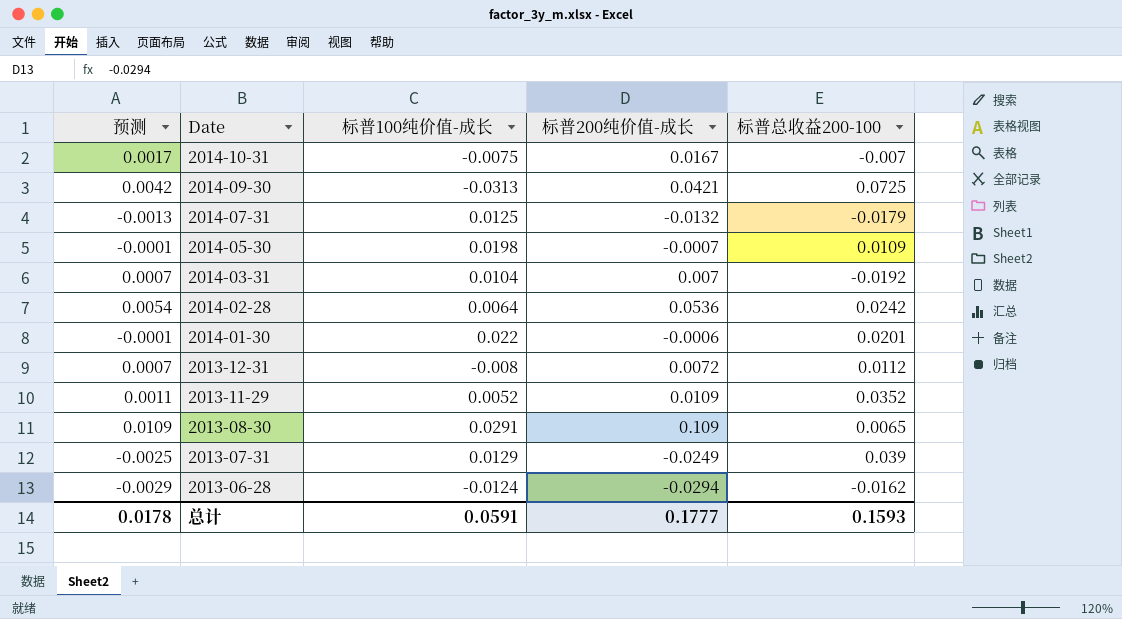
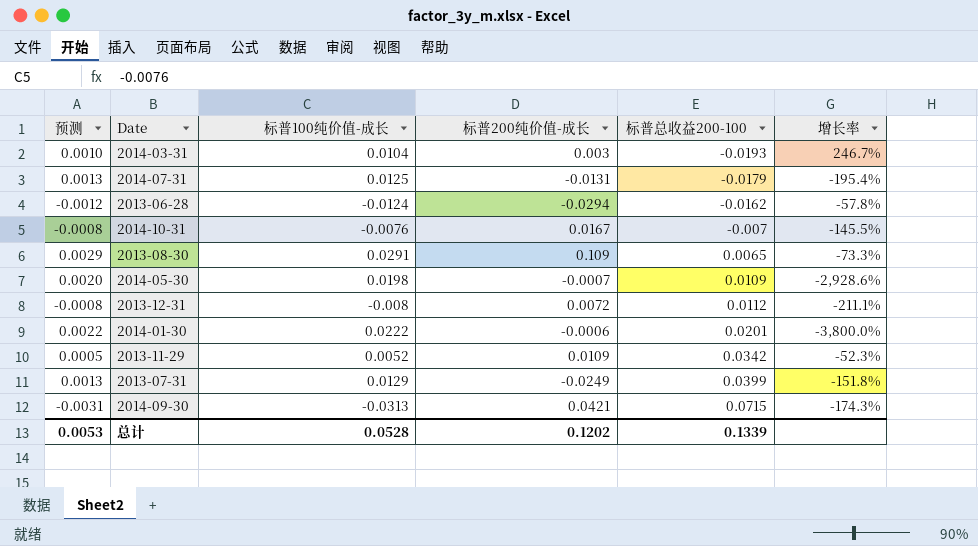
row order: Date descending -> 标普总收益200-100 ascending
column 预测 | formula: [标普200纯价值-成长] * 0.1 -> [标普100纯价值-成长] * 0.1
column 增长率 | formula: none -> ([标普100纯价值-成长] - [标普200纯价值-成长]) / [标普200纯价值-成长]
row 2014-02-28: 0.0054 | 0.0064 | 0.0536 | 0.0242 -> none
2014-03-31 | 标普200纯价值-成长: 0.007 -> 0.003
2014-03-31 | 标普总收益200-100: -0.0192 -> -0.0193
2014-07-31 | 标普200纯价值-成长: -0.0132 -> -0.0131
2014-10-31 | 标普100纯价值-成长: -0.0075 -> -0.0076
2014-01-30 | 标普100纯价值-成长: 0.022 -> 0.0222
2013-11-29 | 标普总收益200-100: 0.0352 -> 0.0342
2013-07-31 | 标普总收益200-100: 0.039 -> 0.0399
2014-09-30 | 标普总收益200-100: 0.0725 -> 0.0715
总计 | 预测: 0.0178 -> 0.0053
总计 | 标普100纯价值-成长: 0.0591 -> 0.0528
总计 | 标普200纯价值-成长: 0.1777 -> 0.1202
总计 | 标普总收益200-100: 0.1593 -> 0.1339

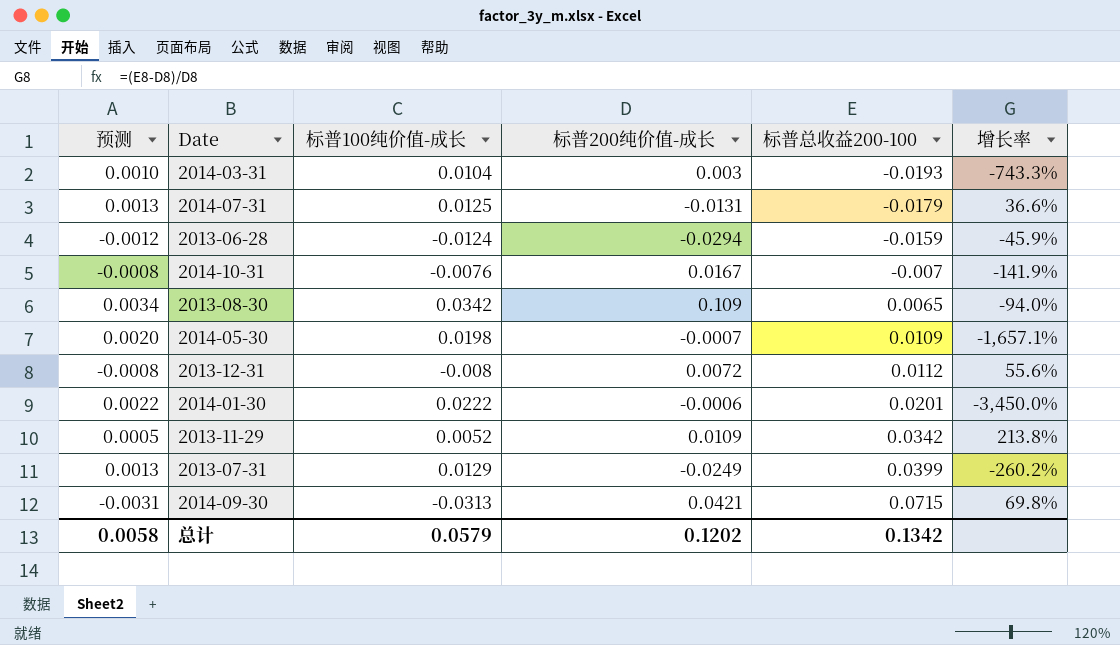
column 增长率 | formula: ([标普100纯价值-成长] - [标普200纯价值-成长]) / [标普200纯价值-成长] -> ([标普总收益200-100] - [标普200纯价值-成长]) / [标普200纯价值-成长]
2013-06-28 | 标普总收益200-100: -0.0162 -> -0.0159
2013-08-30 | 预测: 0.0029 -> 0.0034
2013-08-30 | 标普100纯价值-成长: 0.0291 -> 0.0342
总计 | 预测: 0.0053 -> 0.0058
总计 | 标普100纯价值-成长: 0.0528 -> 0.0579
总计 | 标普总收益200-100: 0.1339 -> 0.1342

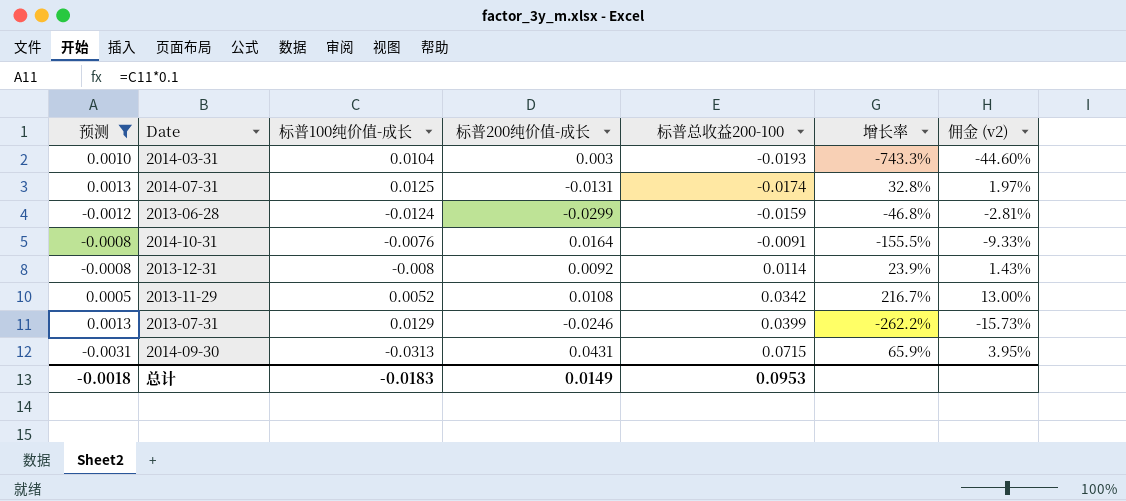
filter: none -> 预测 <= 0.0013
column 佣金 (v2) | formula: none -> [增长率] * 0.06
2014-07-31 | 标普总收益200-100: -0.0179 -> -0.0174
2014-07-31 | 增长率: 36.6% -> 32.8%
2013-06-28 | 标普200纯价值-成长: -0.0294 -> -0.0299
2013-06-28 | 增长率: -45.9% -> -46.8%
2014-10-31 | 标普200纯价值-成长: 0.0167 -> 0.0164
2014-10-31 | 标普总收益200-100: -0.007 -> -0.0091
2014-10-31 | 增长率: -141.9% -> -155.5%
2013-12-31 | 标普200纯价值-成长: 0.0072 -> 0.0092
2013-12-31 | 标普总收益200-100: 0.0112 -> 0.0114
2013-12-31 | 增长率: 55.6% -> 23.9%
2013-11-29 | 标普200纯价值-成长: 0.0109 -> 0.0108
2013-11-29 | 增长率: 213.8% -> 216.7%
2013-07-31 | 标普200纯价值-成长: -0.0249 -> -0.0246
2013-07-31 | 增长率: -260.2% -> -262.2%
2014-09-30 | 标普200纯价值-成长: 0.0421 -> 0.0431
2014-09-30 | 增长率: 69.8% -> 65.9%
总计 | 预测: 0.0058 -> -0.0018
总计 | 标普100纯价值-成长: 0.0579 -> -0.0183
总计 | 标普200纯价值-成长: 0.1202 -> 0.0149
总计 | 标普总收益200-100: 0.1342 -> 0.0953

